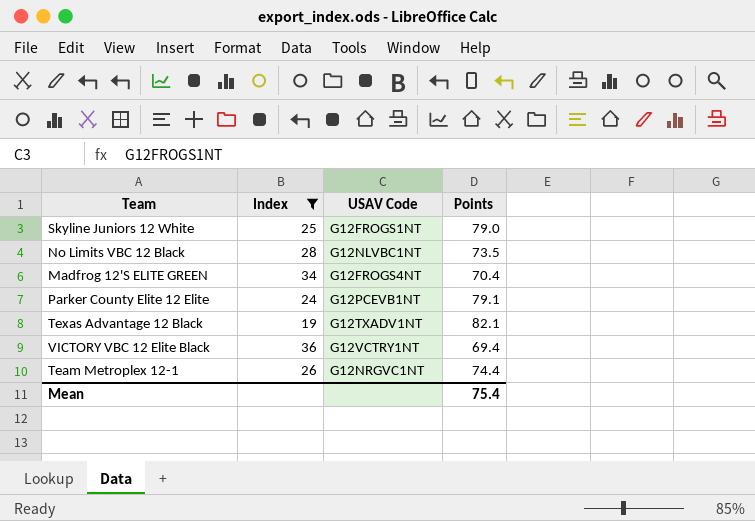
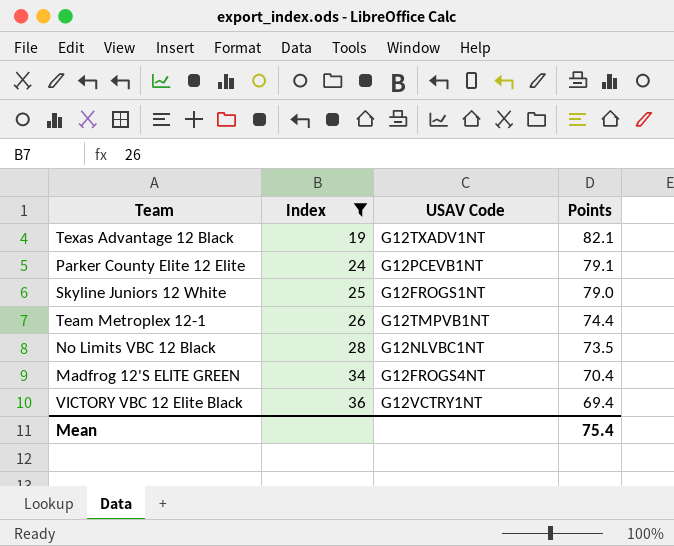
row order: none -> Index ascending
Team Metroplex 12-1 | USAV Code: G12NRGVC1NT -> G12TMPVB1NT

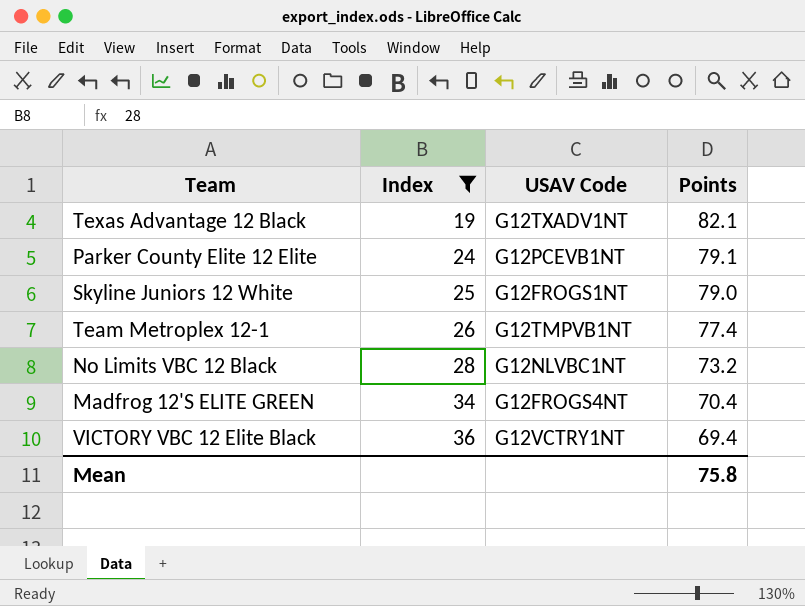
Team Metroplex 12-1 | Points: 74.4 -> 77.4
No Limits VBC 12 Black | Points: 73.5 -> 73.2
Mean | Points: 75.4 -> 75.8

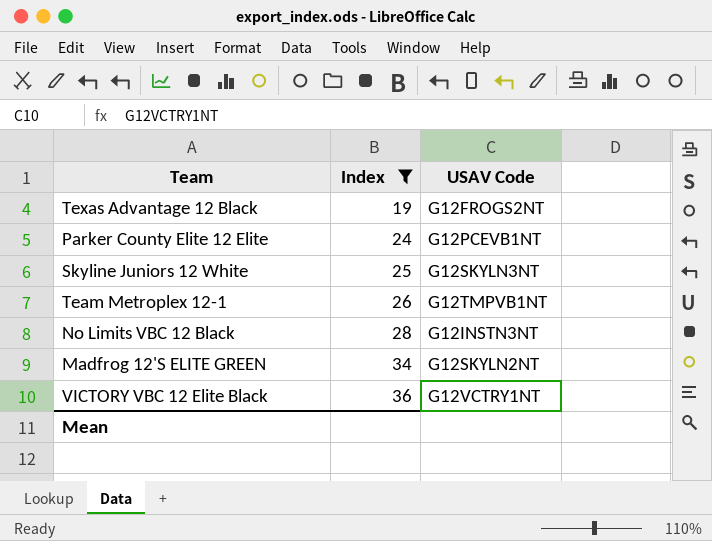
column Points | position: 4 -> none
Texas Advantage 12 Black | USAV Code: G12TXADV1NT -> G12FROGS2NT
Skyline Juniors 12 White | USAV Code: G12FROGS1NT -> G12SKYLN3NT
No Limits VBC 12 Black | USAV Code: G12NLVBC1NT -> G12INSTN3NT
Madfrog 12'S ELITE GREEN | USAV Code: G12FROGS4NT -> G12SKYLN2NT

